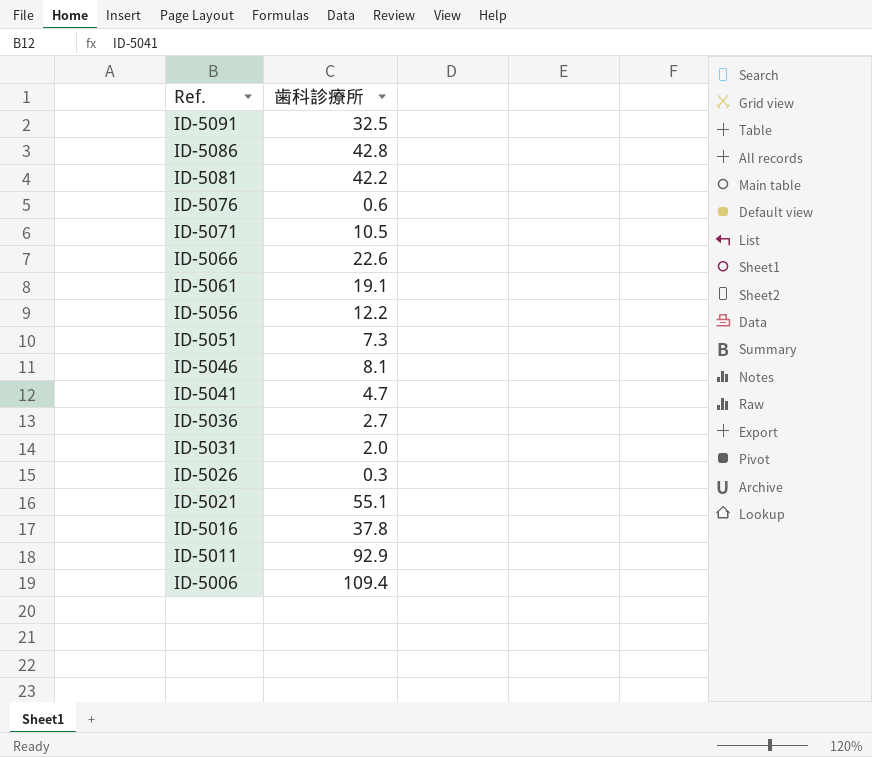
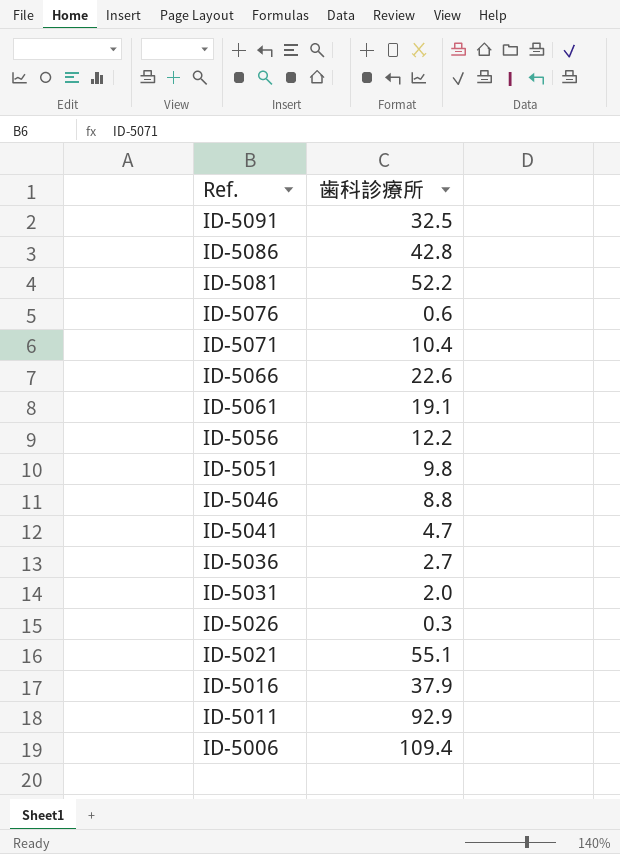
ID-5081 | 歯科診療所: 42.2 -> 52.2
ID-5071 | 歯科診療所: 10.5 -> 10.4
ID-5051 | 歯科診療所: 7.3 -> 9.8
ID-5046 | 歯科診療所: 8.1 -> 8.8
ID-5016 | 歯科診療所: 37.8 -> 37.9

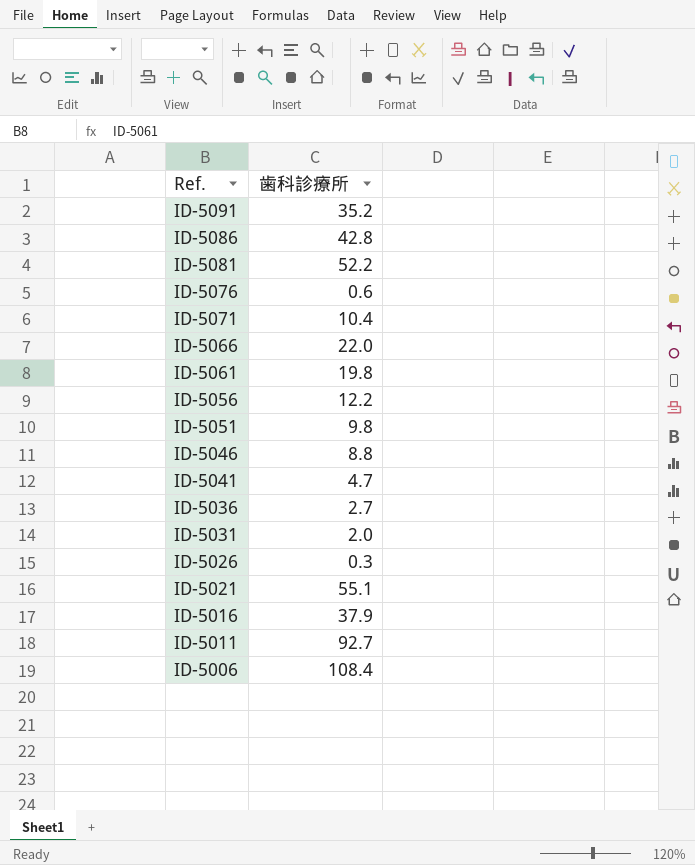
ID-5091 | 歯科診療所: 32.5 -> 35.2
ID-5066 | 歯科診療所: 22.6 -> 22.0
ID-5061 | 歯科診療所: 19.1 -> 19.8
ID-5011 | 歯科診療所: 92.9 -> 92.7
ID-5006 | 歯科診療所: 109.4 -> 108.4

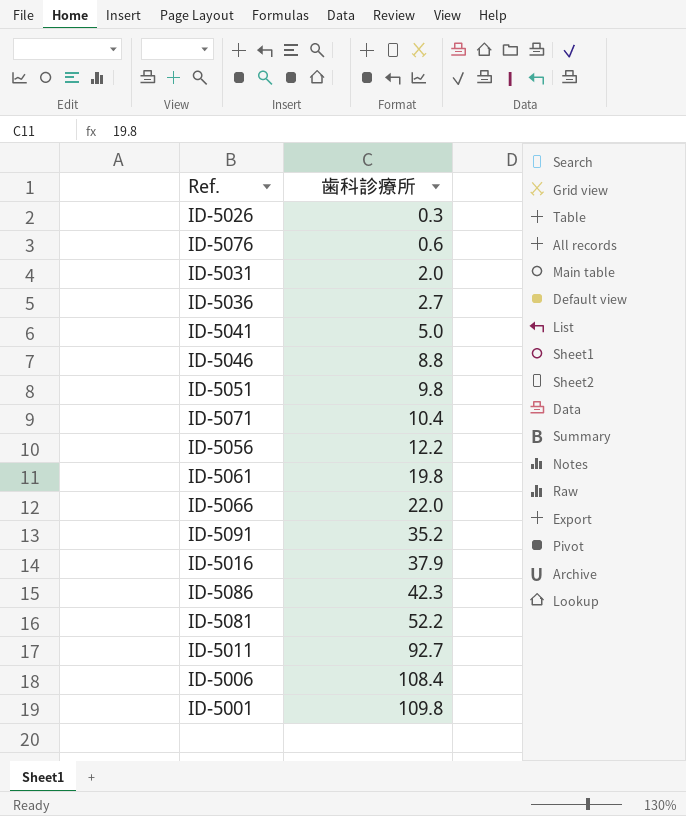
row order: Ref. descending -> 歯科診療所 ascending
row ID-5021: 55.1 -> none
ID-5041 | 歯科診療所: 4.7 -> 5.0
ID-5086 | 歯科診療所: 42.8 -> 42.3
row ID-5001: none -> 109.8

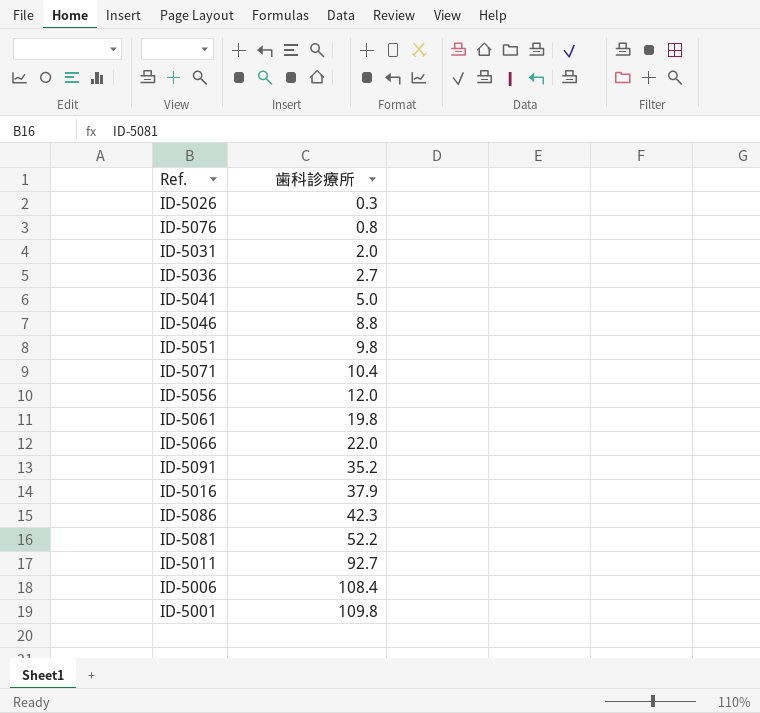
ID-5076 | 歯科診療所: 0.6 -> 0.8
ID-5056 | 歯科診療所: 12.2 -> 12.0

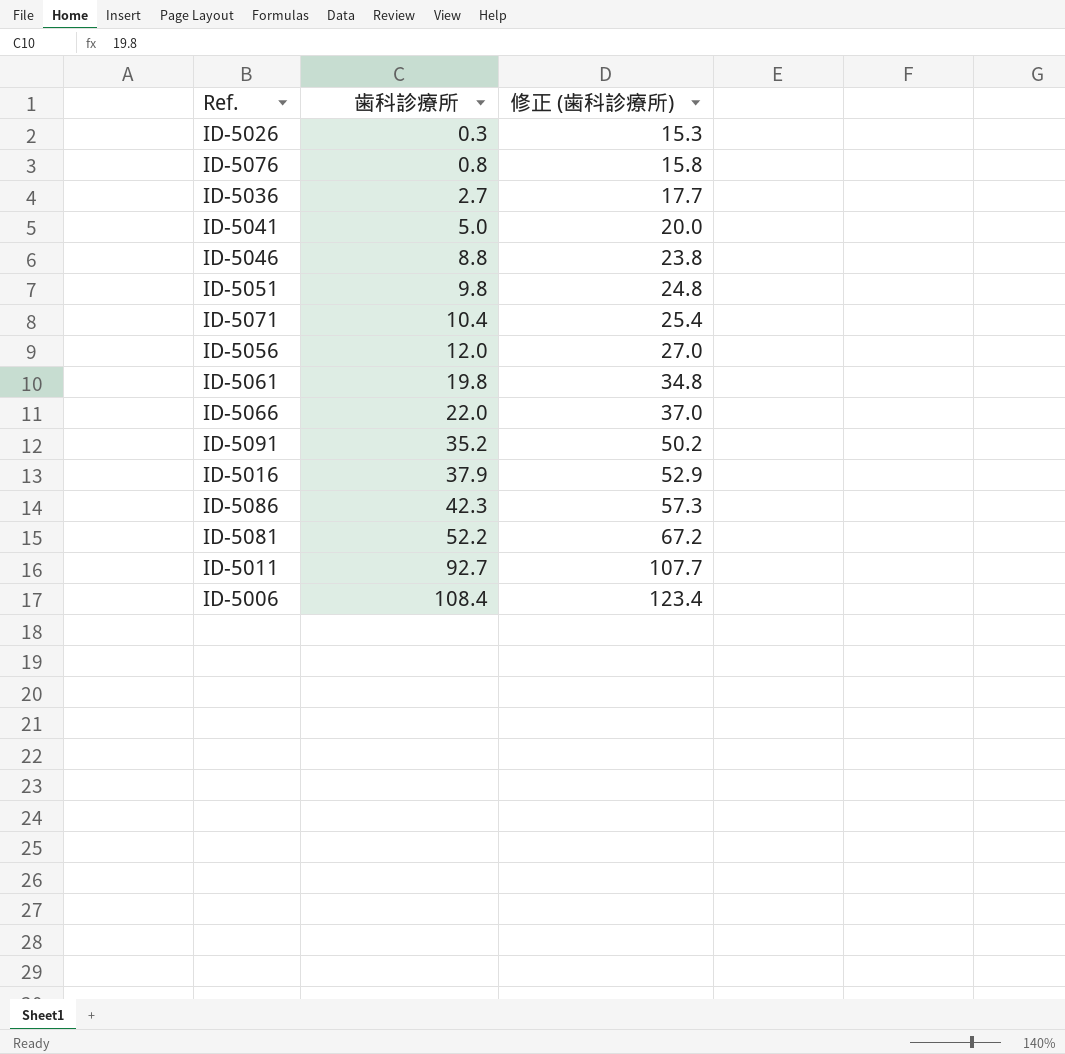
column 修正 (歯科診療所) | formula: none -> [歯科診療所] + 15
row ID-5031: 2.0 -> none
row ID-5001: 109.8 -> none

